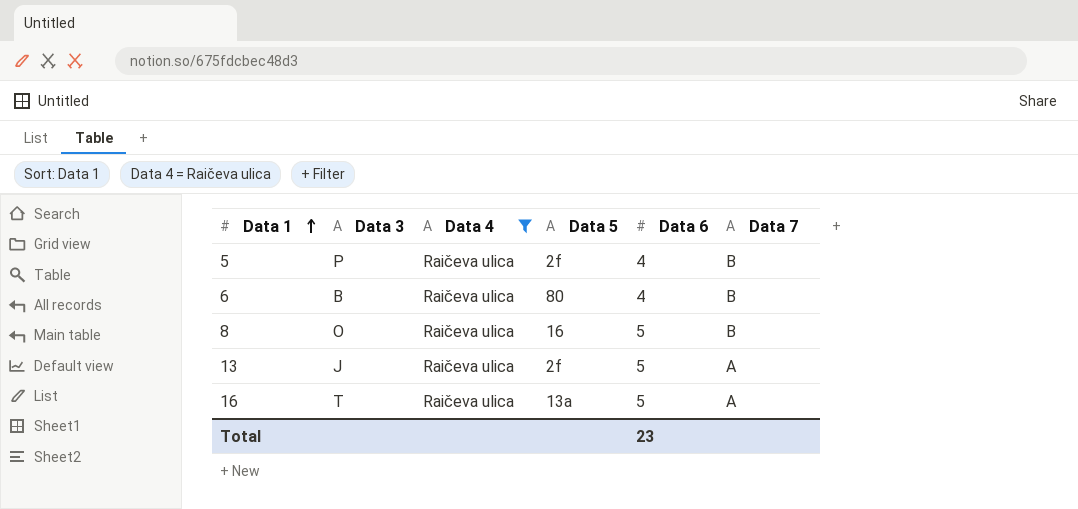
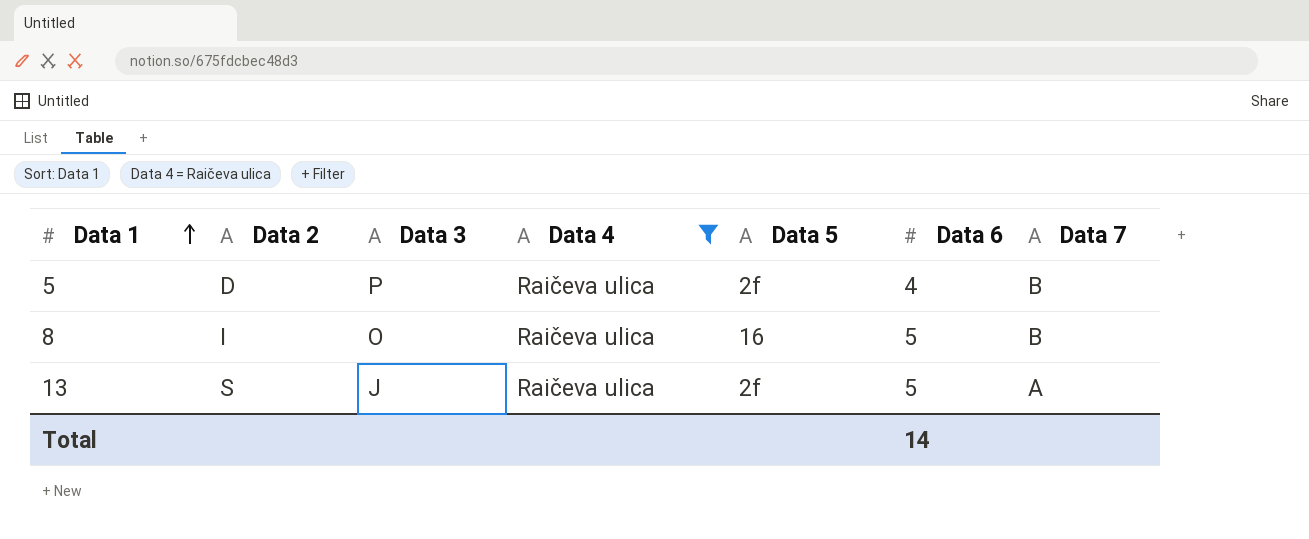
column Data 2 | position: none -> 2
row 6: B | Raičeva ulica | 80 | 4 | B -> none
row 16: T | Raičeva ulica | 13a | 5 | A -> none
Total | Data 6: 23 -> 14

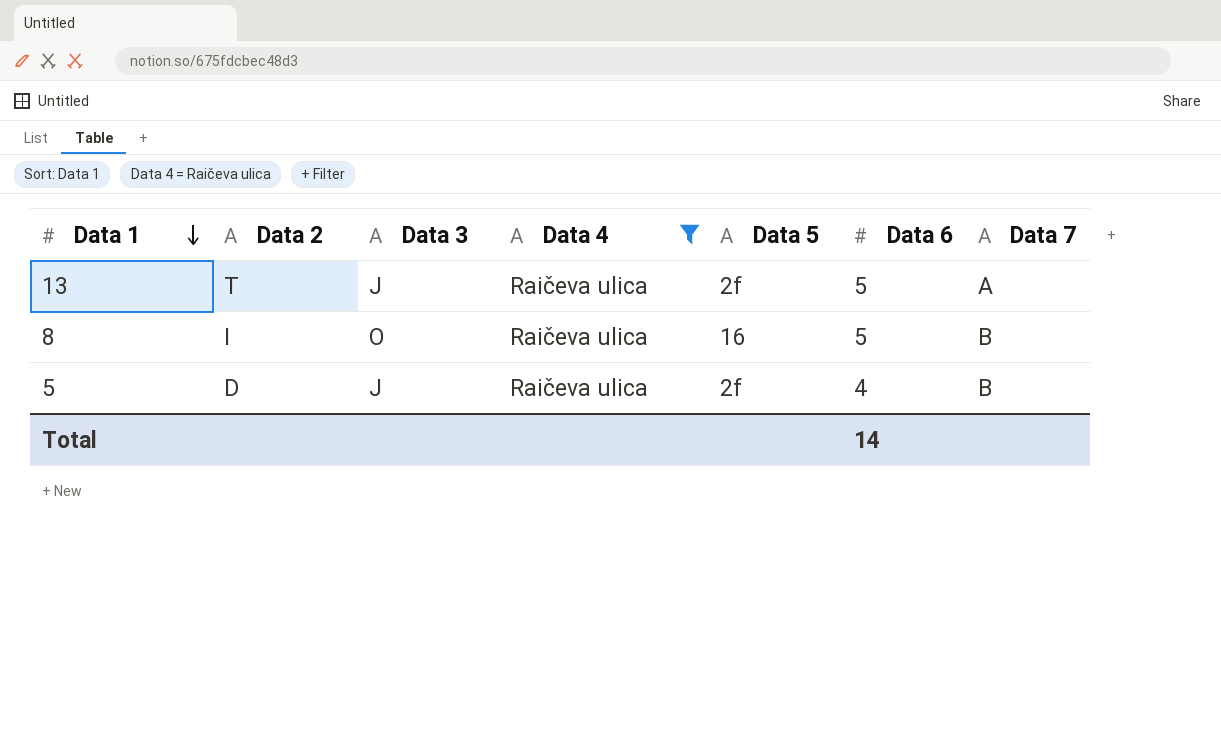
row order: Data 1 ascending -> Data 1 descending
13 | Data 2: S -> T
5 | Data 3: P -> J

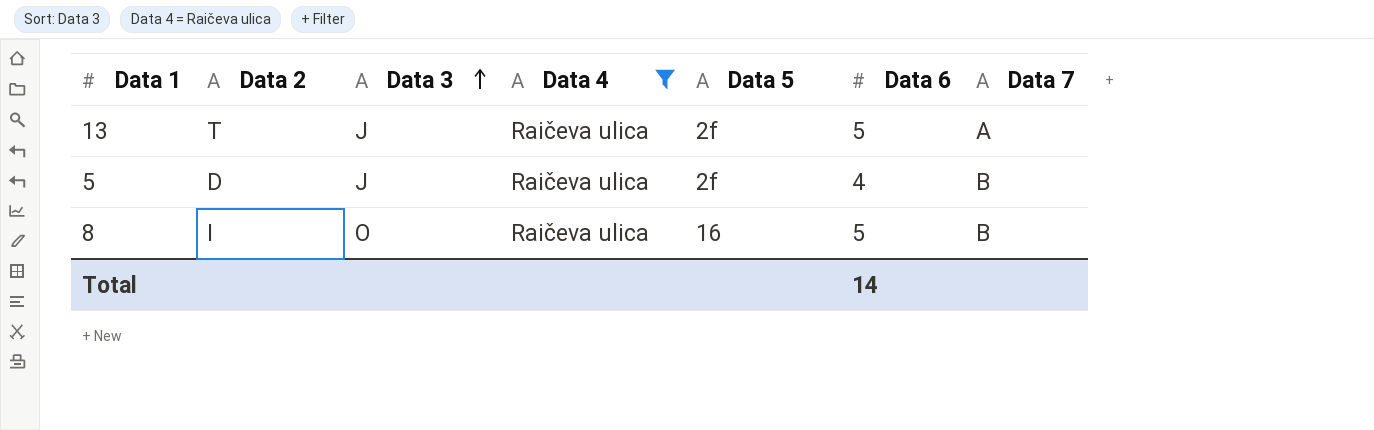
row order: Data 1 descending -> Data 3 ascending

